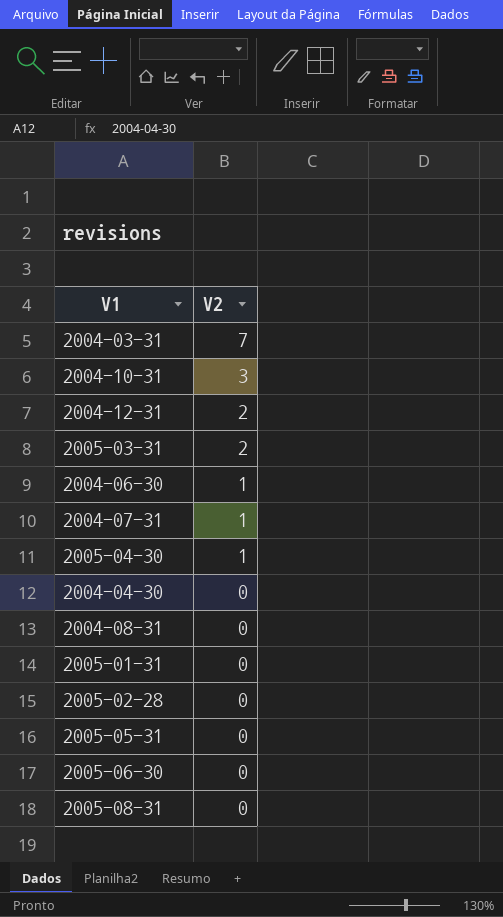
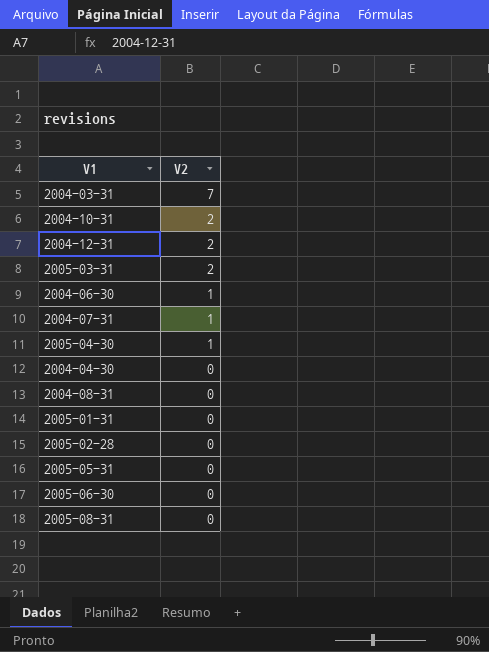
2004-10-31 | V2: 3 -> 2

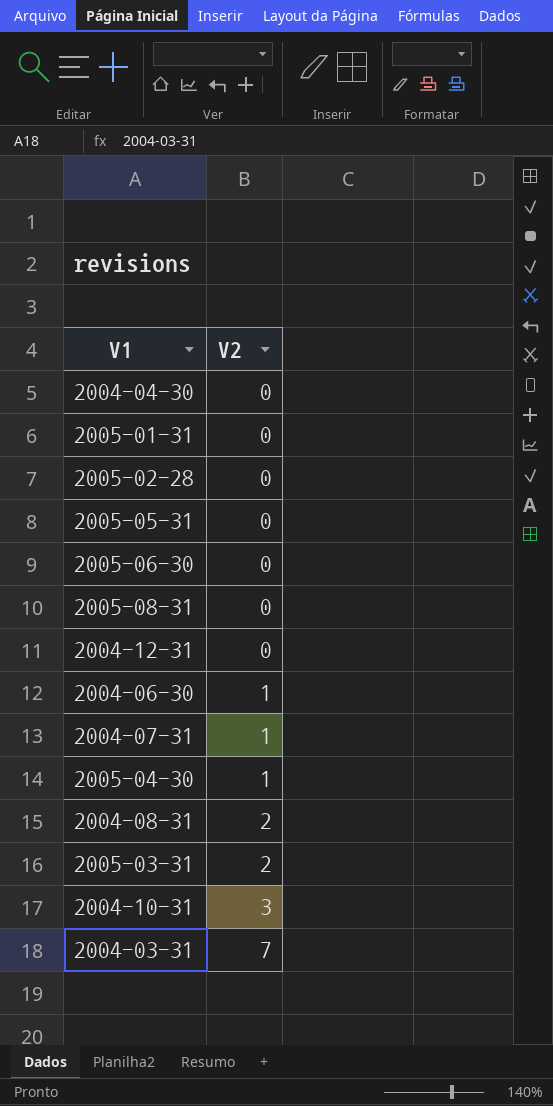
row order: V2 descending -> V2 ascending
2004-12-31 | V2: 2 -> 0
2004-08-31 | V2: 0 -> 2
2004-10-31 | V2: 2 -> 3

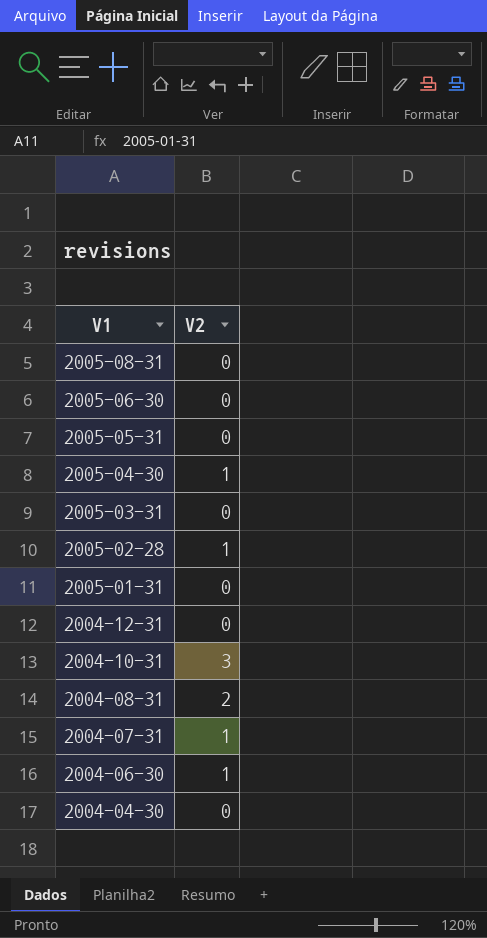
row order: V2 ascending -> V1 descending
row 2004-03-31: 7 -> none
2005-03-31 | V2: 2 -> 0
2005-02-28 | V2: 0 -> 1

